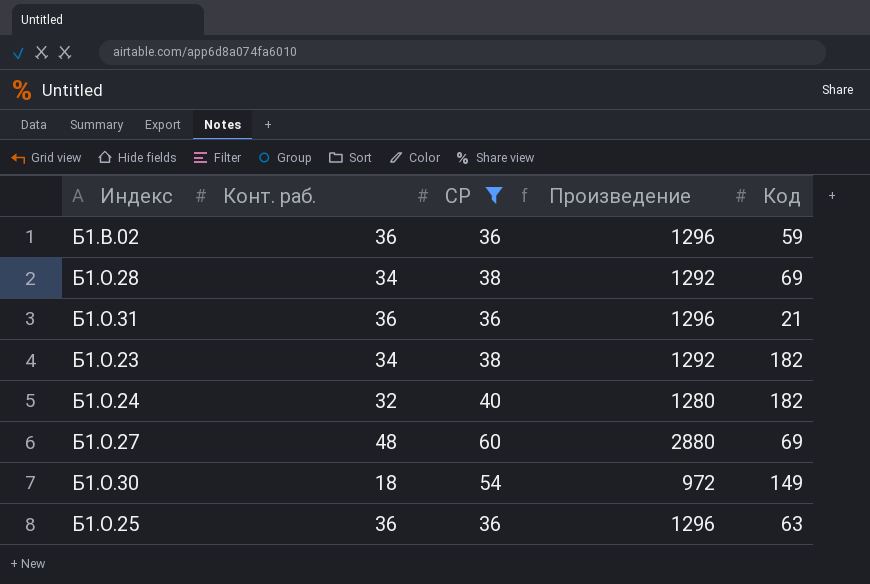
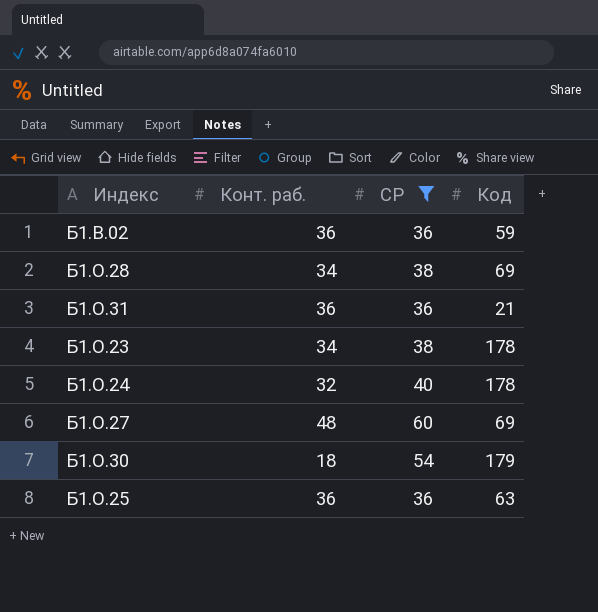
column Произведение | formula: [Конт. раб.] * [СР] -> none
Б1.О.23 | Код: 182 -> 178
Б1.О.24 | Код: 182 -> 178
Б1.О.30 | Код: 149 -> 179

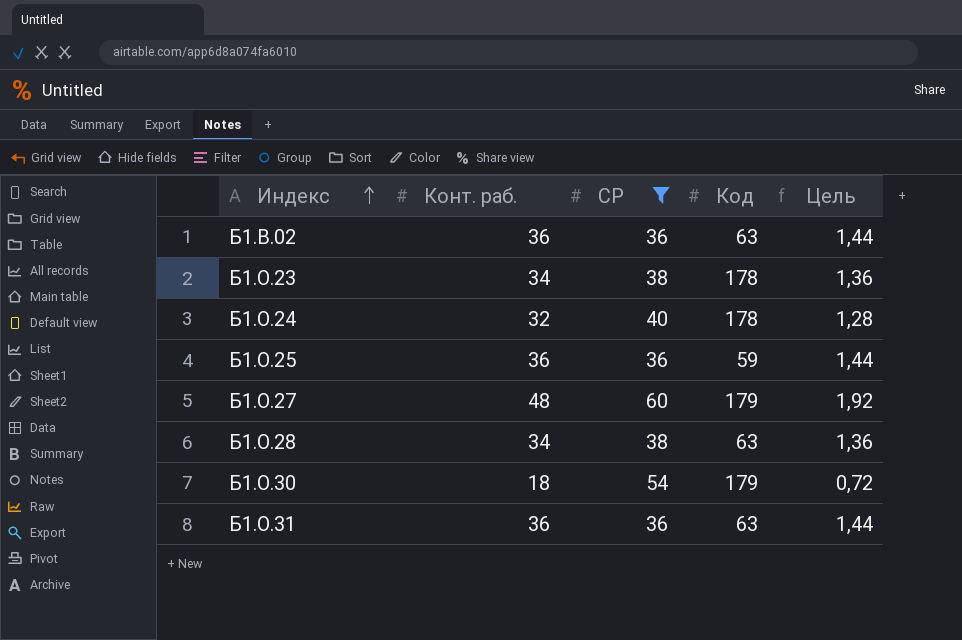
row order: none -> Индекс ascending
column Цель | formula: none -> [Конт. раб.] * 0,04
Б1.В.02 | Код: 59 -> 63
Б1.О.25 | Код: 63 -> 59
Б1.О.27 | Код: 69 -> 179
Б1.О.28 | Код: 69 -> 63
Б1.О.31 | Код: 21 -> 63

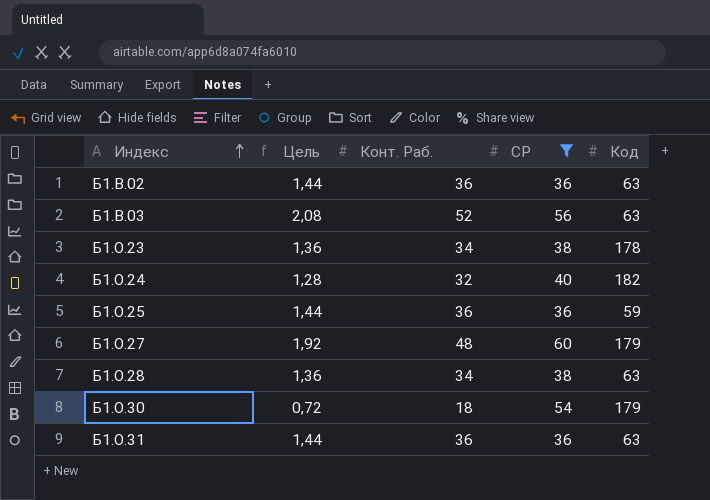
column Цель | position: 5 -> 2
column name: Конт. раб. -> Конт. Раб.
row Б1.В.03: none -> 2,08 | 52 | 56 | 63
Б1.О.24 | Код: 178 -> 182

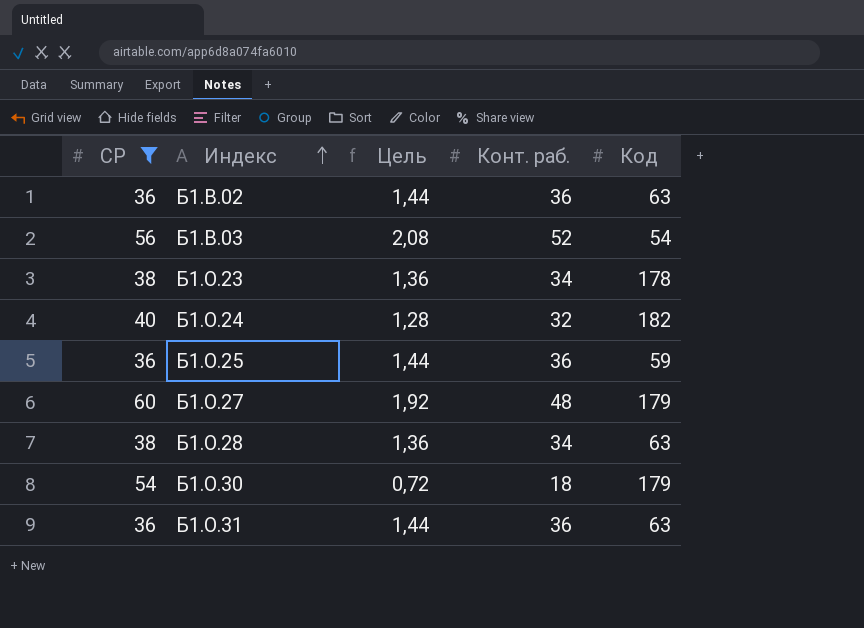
column СР | position: 4 -> 1
column name: Конт. Раб. -> Конт. раб.
Б1.В.03 | Код: 63 -> 54

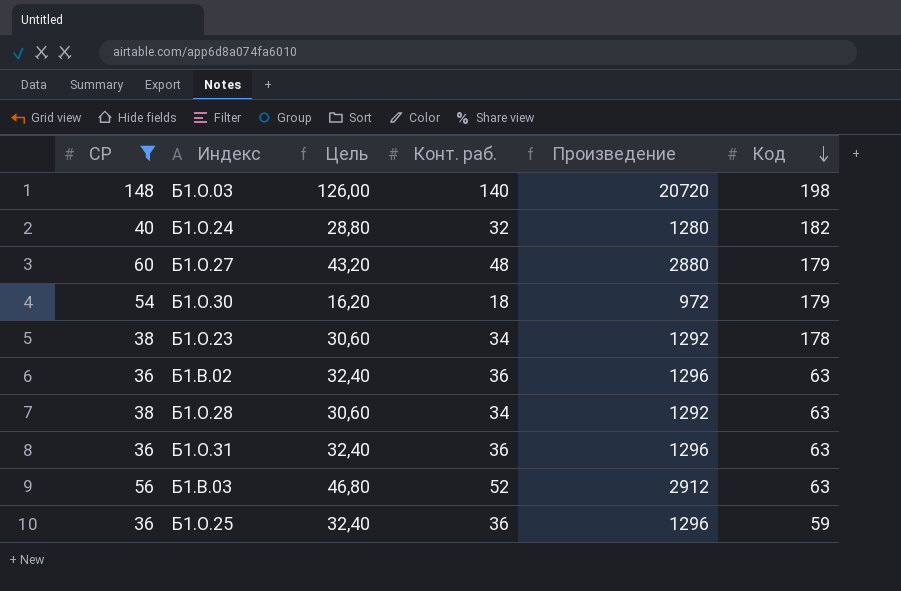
row order: Индекс ascending -> Код descending
column Цель | formula: [Конт. раб.] * 0,04 -> [Конт. раб.] * 0,9
column Произведение | formula: none -> [СР] * [Конт. раб.]
row Б1.О.03: none -> 148 | 126,00 | 140 | 20720 | 198
Б1.В.03 | Код: 54 -> 63

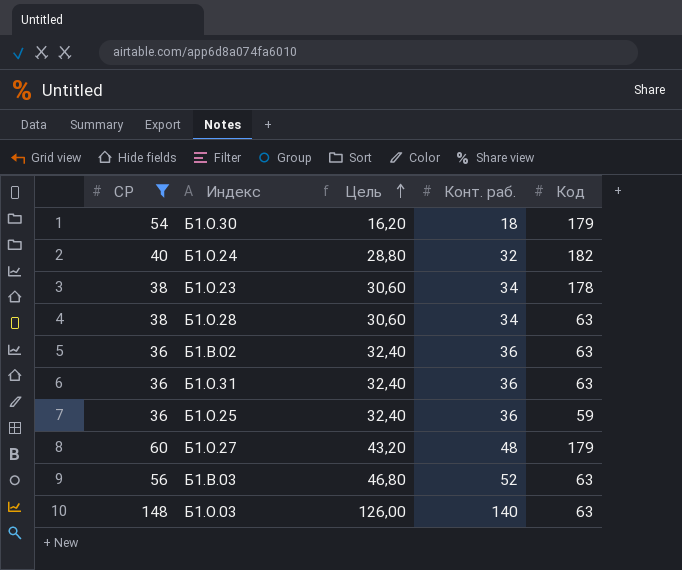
row order: Код descending -> Цель ascending
column Произведение | formula: [СР] * [Конт. раб.] -> none
Б1.О.03 | Код: 198 -> 63

